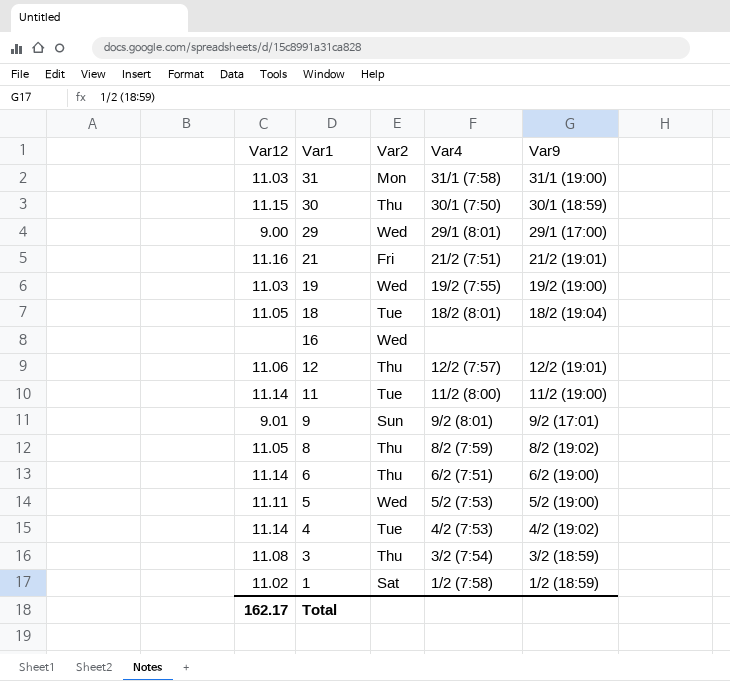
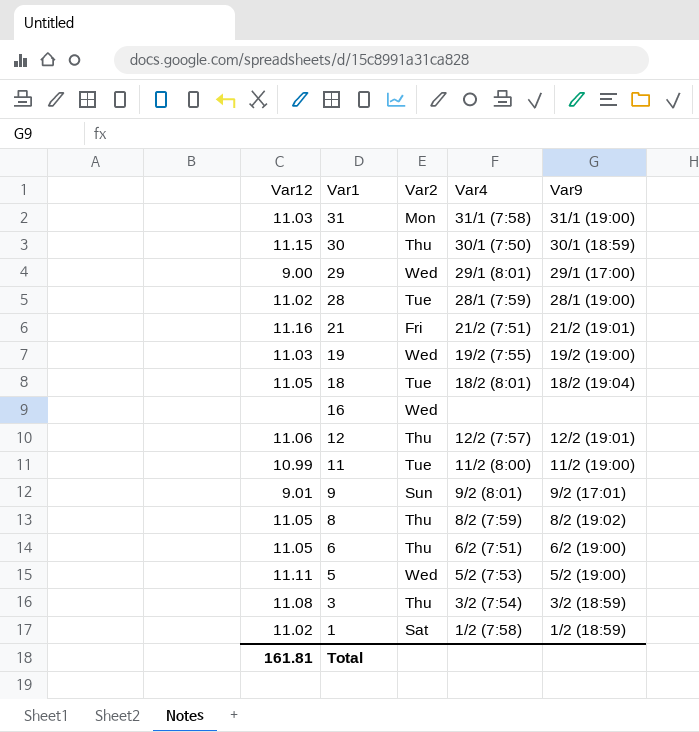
row 4: 11.14 | Tue | 4/2 (7:53) | 4/2 (19:02) -> none
row 28: none -> 11.02 | Tue | 28/1 (7:59) | 28/1 (19:00)
11 | Var12: 11.14 -> 10.99
6 | Var12: 11.14 -> 11.05
Total | Var12: 162.17 -> 161.81

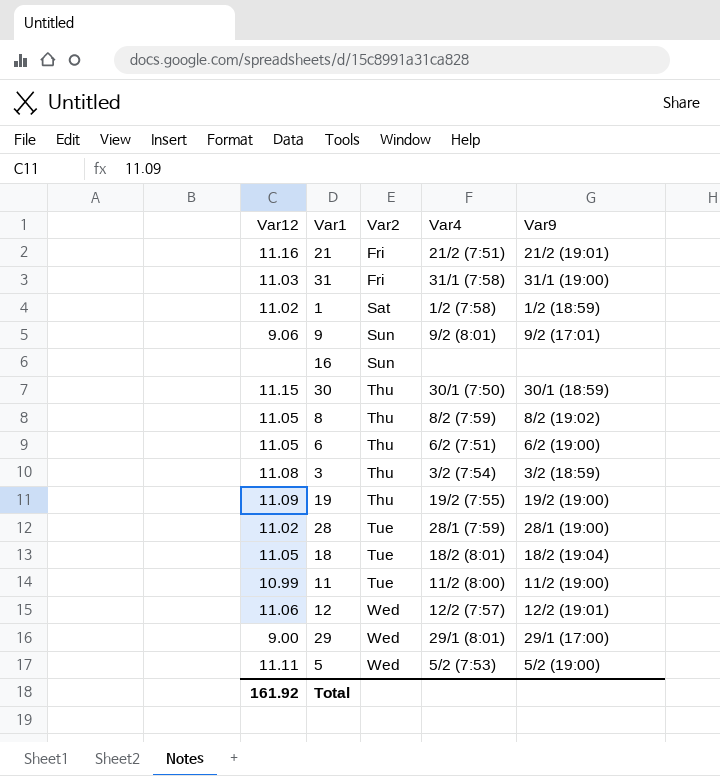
row order: Var1 descending -> Var2 ascending
31 | Var2: Mon -> Fri
9 | Var12: 9.01 -> 9.06
16 | Var2: Wed -> Sun
19 | Var12: 11.03 -> 11.09
19 | Var2: Wed -> Thu
12 | Var2: Thu -> Wed
Total | Var12: 161.81 -> 161.92

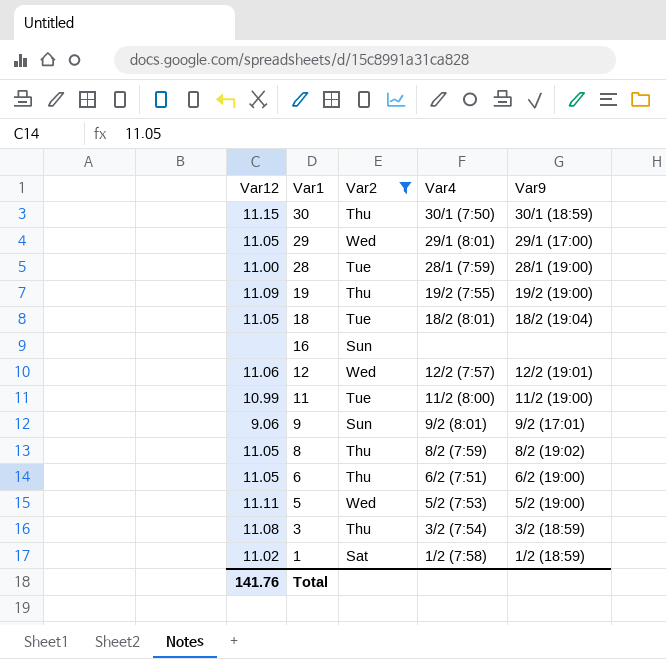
filter: none -> Var2 != Fri
row order: Var2 ascending -> Var1 descending
29 | Var12: 9.00 -> 11.05
28 | Var12: 11.02 -> 11.00
Total | Var12: 161.92 -> 141.76

